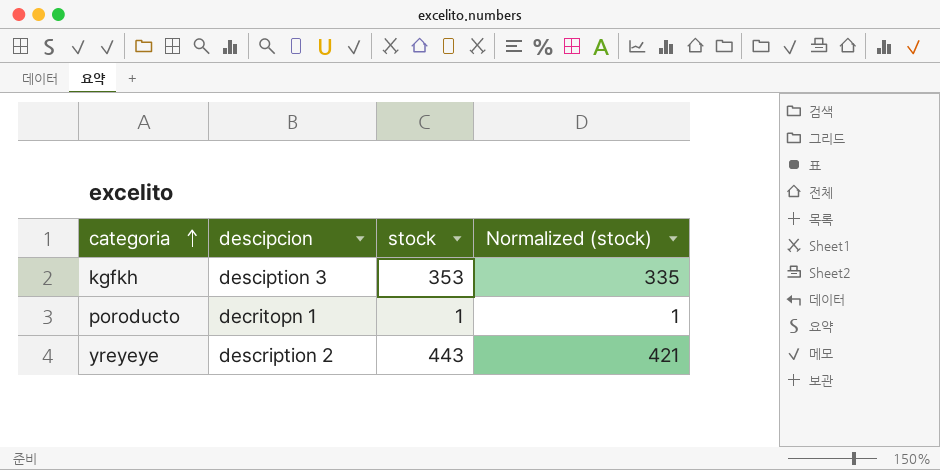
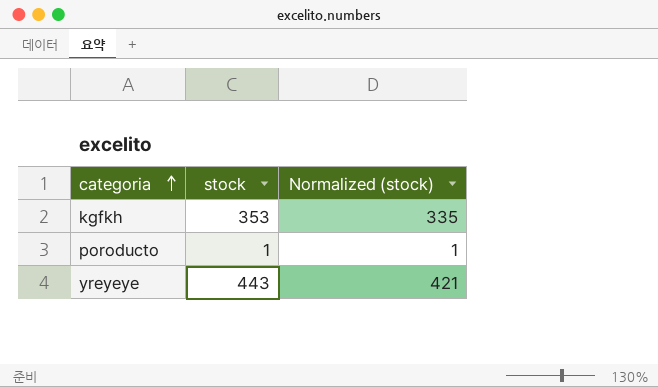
column descipcion | position: 2 -> none

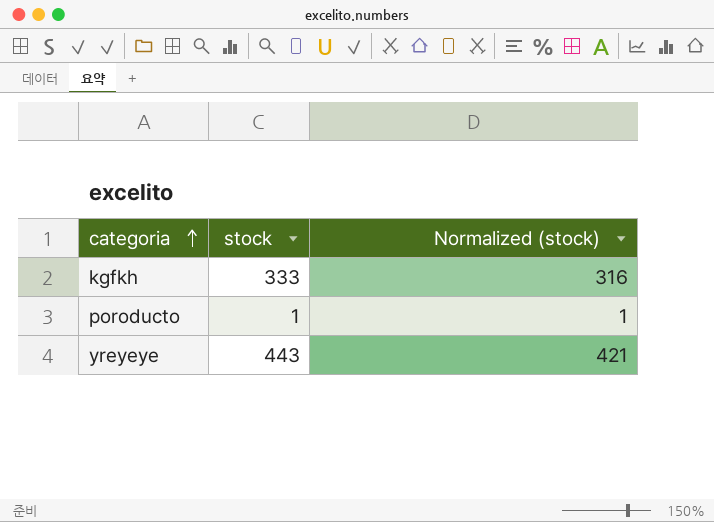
kgfkh | stock: 353 -> 333
kgfkh | Normalized (stock): 335 -> 316

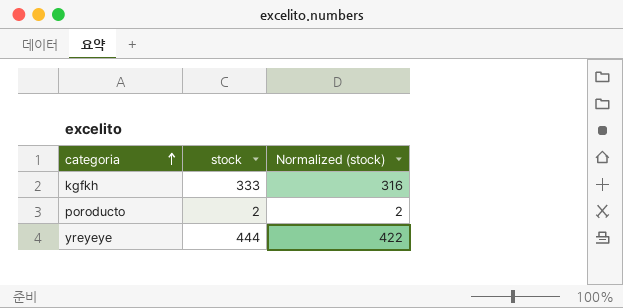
poroducto | stock: 1 -> 2
poroducto | Normalized (stock): 1 -> 2
yreyeye | stock: 443 -> 444
yreyeye | Normalized (stock): 421 -> 422

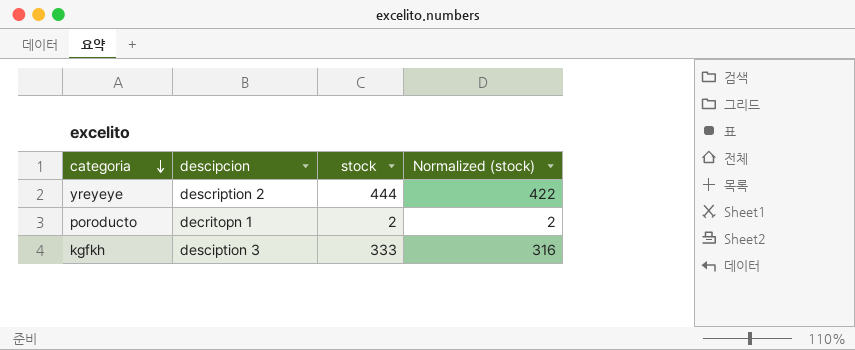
row order: categoria ascending -> categoria descending
column descipcion | position: none -> 2

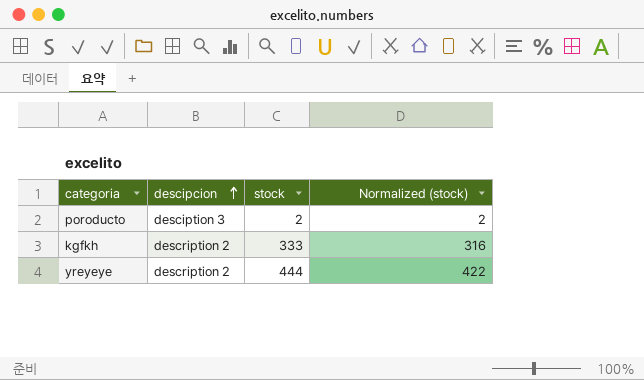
row order: categoria descending -> descipcion ascending
poroducto | descipcion: decritopn 1 -> desciption 3
kgfkh | descipcion: desciption 3 -> description 2

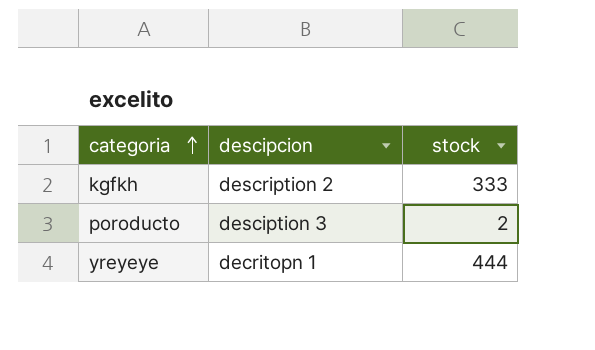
row order: descipcion ascending -> categoria ascending
column Normalized (stock) | formula: [stock] * 0.95 -> none
yreyeye | descipcion: description 2 -> decritopn 1

